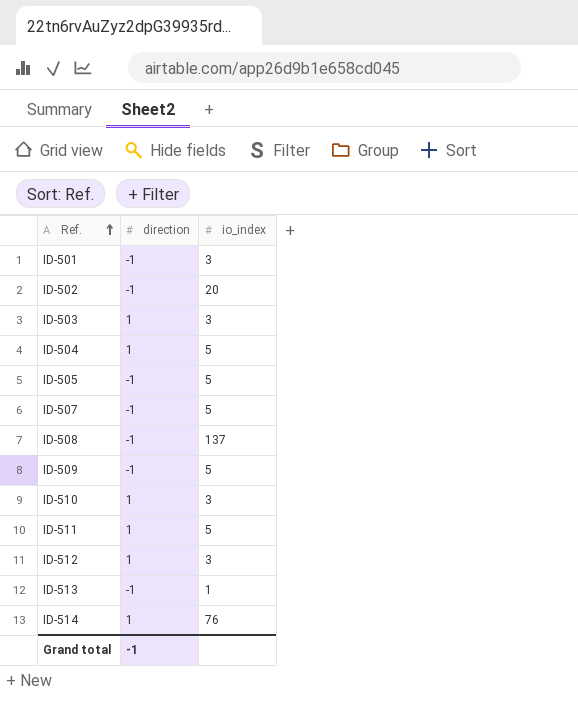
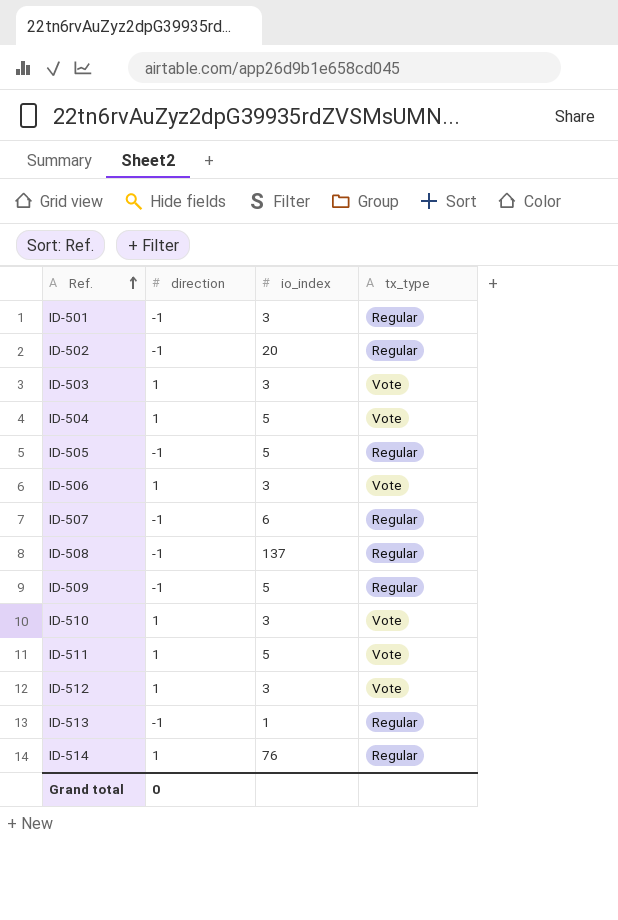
column tx_type | position: none -> 4
row ID-506: none -> 1 | 3 | Vote
ID-507 | io_index: 5 -> 6
Grand total | direction: -1 -> 0

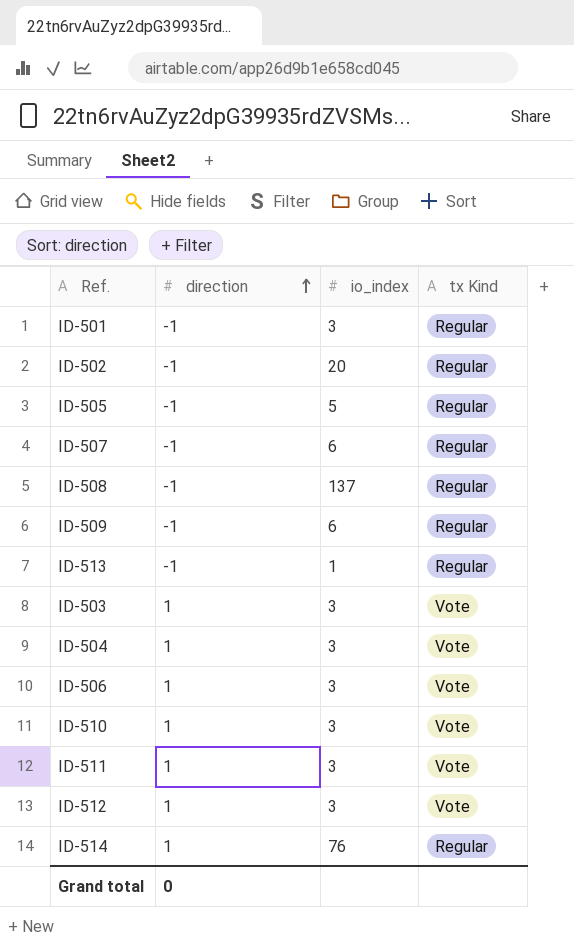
row order: Ref. ascending -> direction ascending
column name: tx_type -> tx Kind
ID-509 | io_index: 5 -> 6
ID-504 | io_index: 5 -> 3
ID-511 | io_index: 5 -> 3

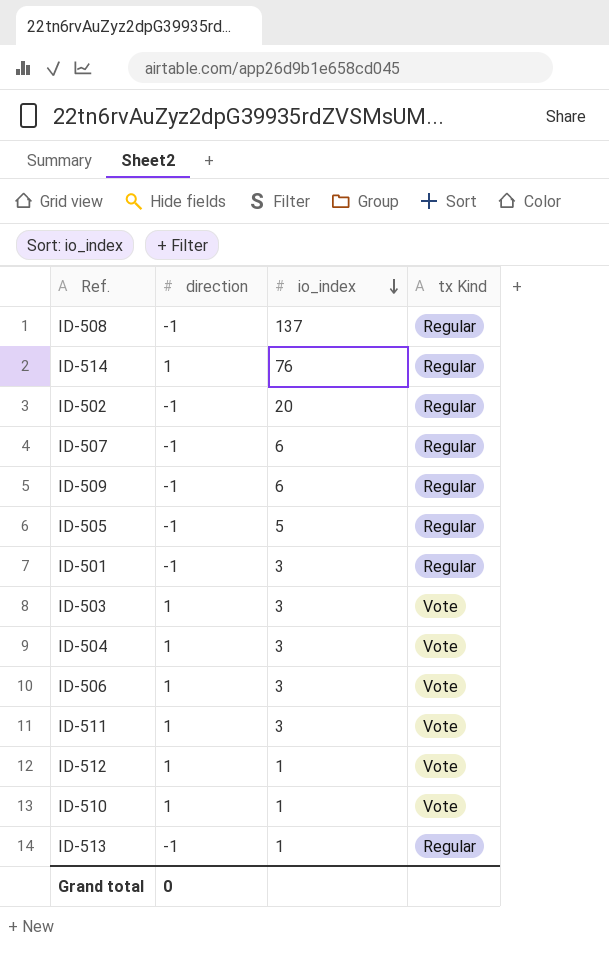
row order: direction ascending -> io_index descending
ID-512 | io_index: 3 -> 1
ID-510 | io_index: 3 -> 1

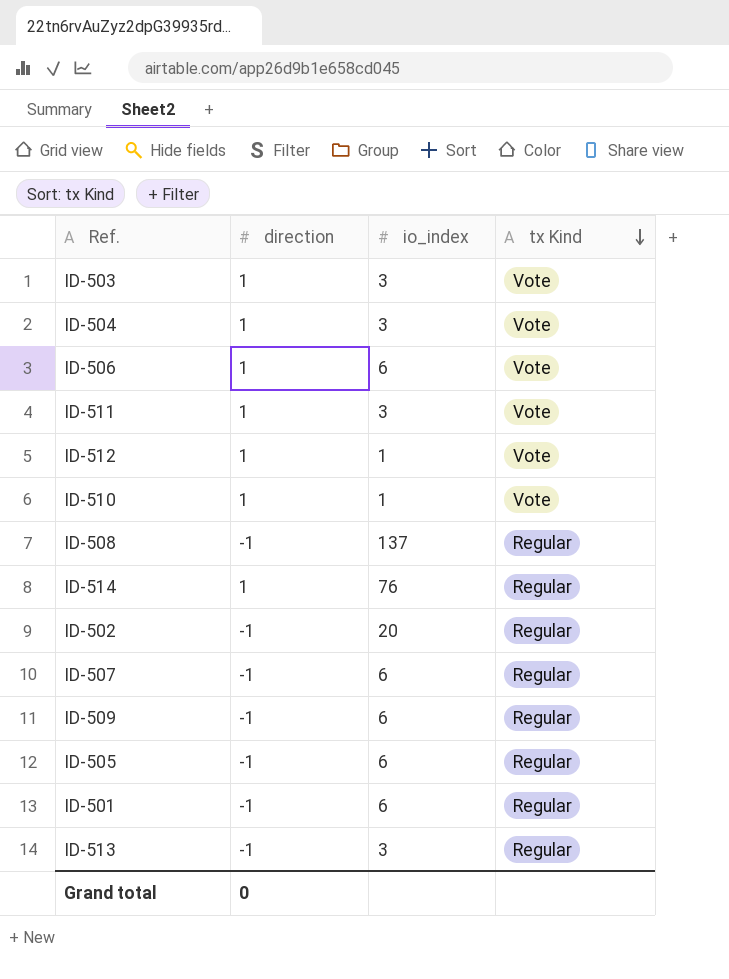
row order: io_index descending -> tx Kind descending
ID-506 | io_index: 3 -> 6
ID-505 | io_index: 5 -> 6
ID-501 | io_index: 3 -> 6
ID-513 | io_index: 1 -> 3

